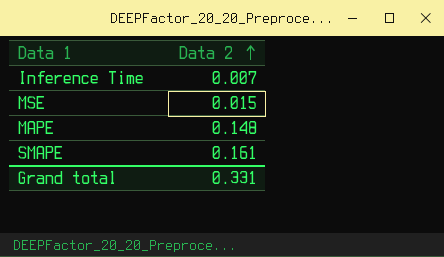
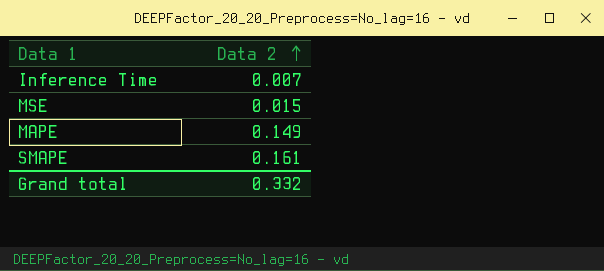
MAPE | Data 2: 0.148 -> 0.149
Grand total | Data 2: 0.331 -> 0.332

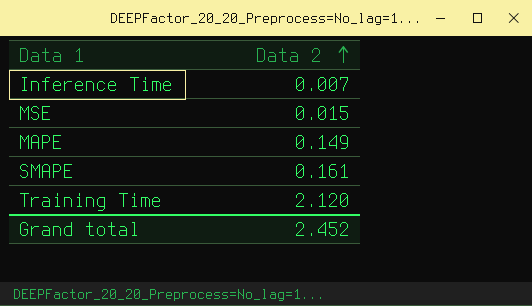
row Training Time: none -> 2.120
Grand total | Data 2: 0.332 -> 2.452

